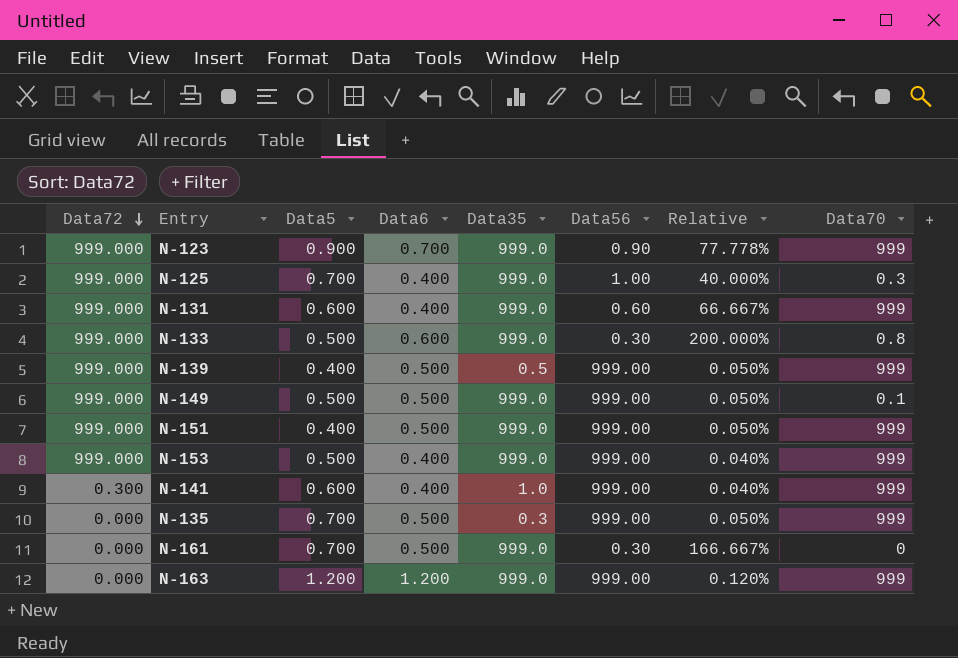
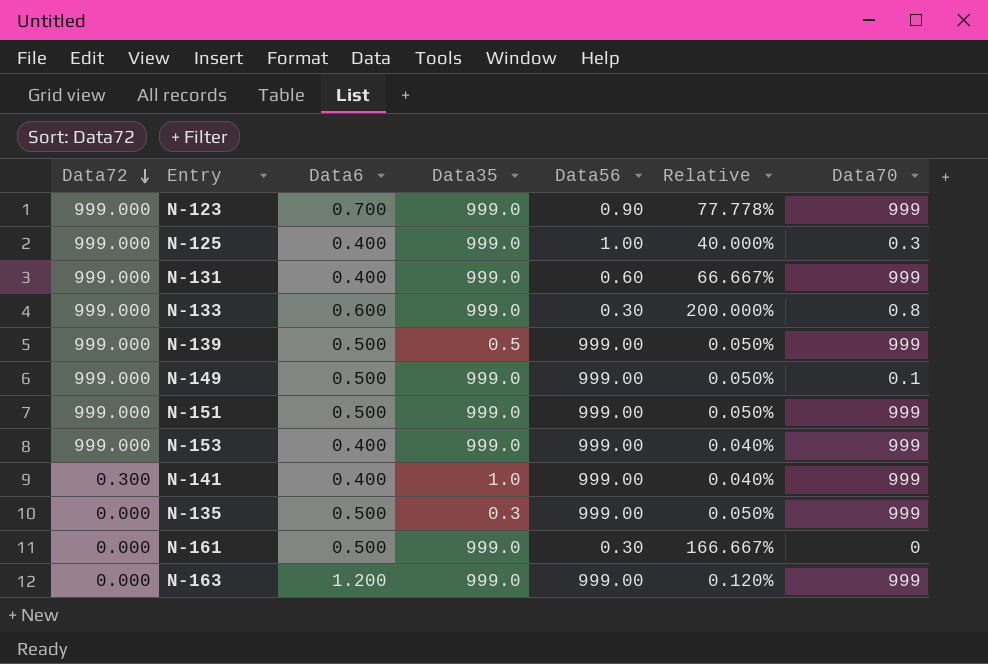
column Data5 | position: 3 -> none

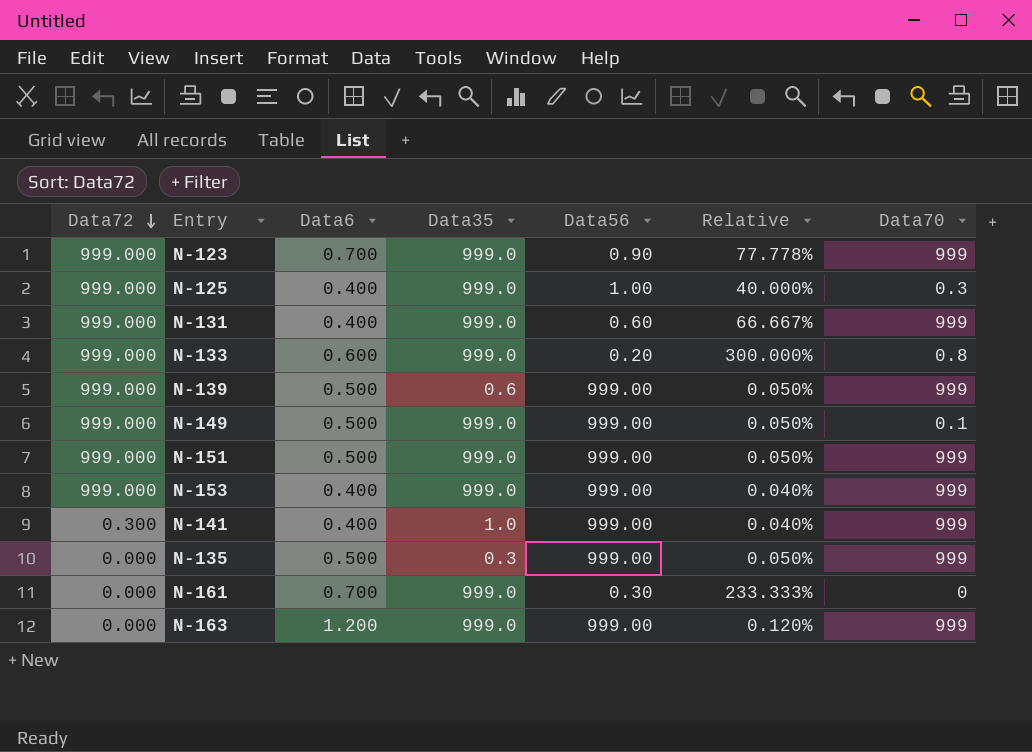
N-133 | Data56: 0.30 -> 0.20
N-133 | Relative: 200.000% -> 300.000%
N-139 | Data35: 0.5 -> 0.6
N-161 | Data6: 0.500 -> 0.700
N-161 | Relative: 166.667% -> 233.333%

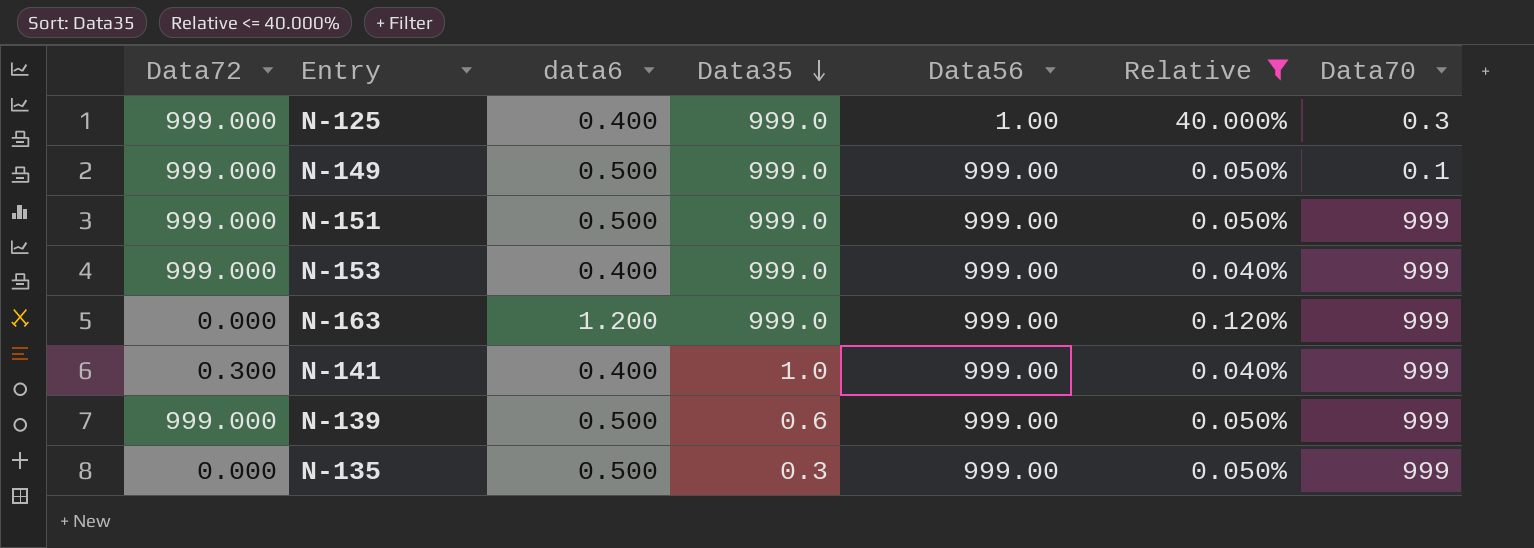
filter: none -> Relative <= 40.000%
row order: Data72 descending -> Data35 descending
column name: Data6 -> data6

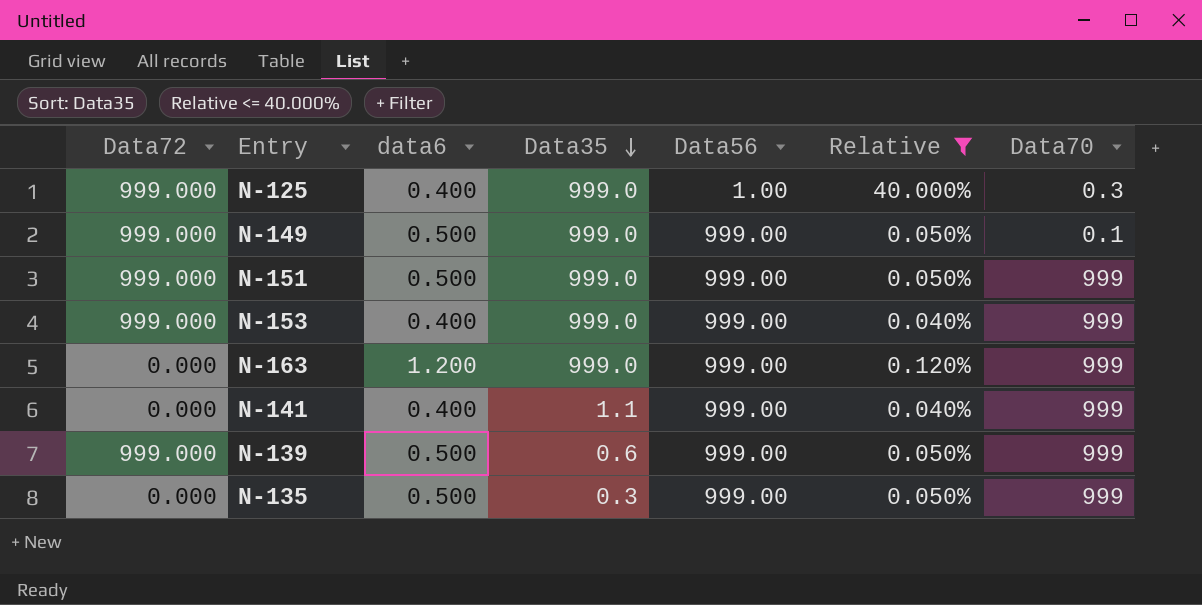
N-141 | Data72: 0.300 -> 0.000
N-141 | Data35: 1.0 -> 1.1

